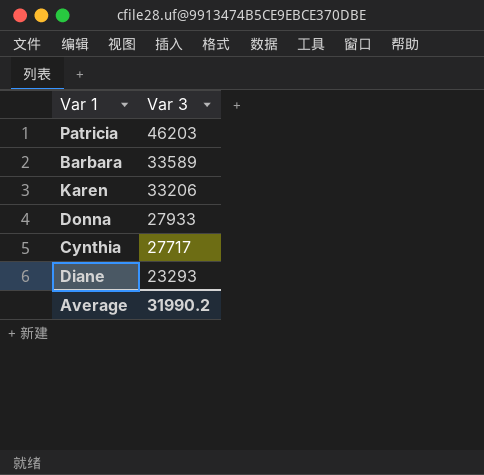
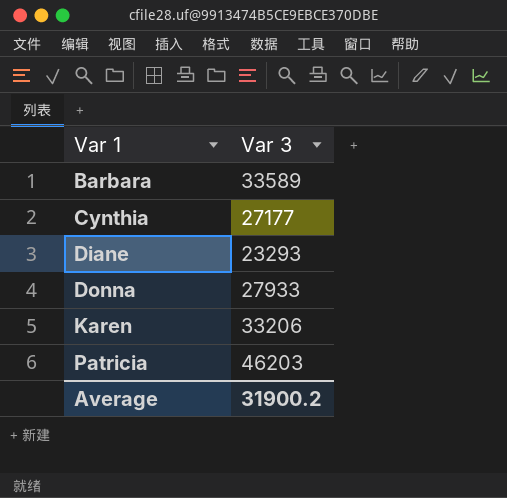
row order: Var 3 descending -> Var 1 ascending
Cynthia | Var 3: 27717 -> 27177
Average | Var 3: 31990.2 -> 31900.2

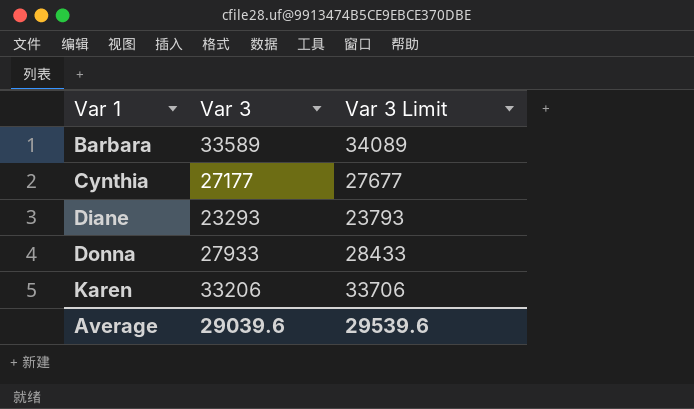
column Var 3 Limit | formula: none -> [Var 3] + 500
row Patricia: 46203 -> none
Average | Var 3: 31900.2 -> 29039.6

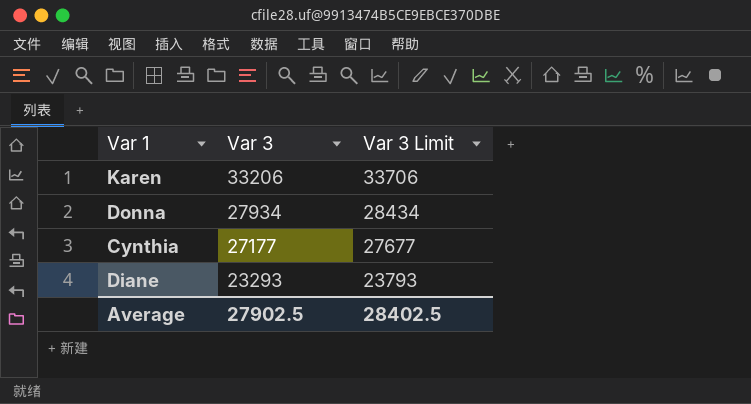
row order: Var 1 ascending -> Var 3 descending
row Barbara: 33589 | 34089 -> none
Donna | Var 3: 27933 -> 27934
Donna | Var 3 Limit: 28433 -> 28434
Average | Var 3: 29039.6 -> 27902.5
Average | Var 3 Limit: 29539.6 -> 28402.5

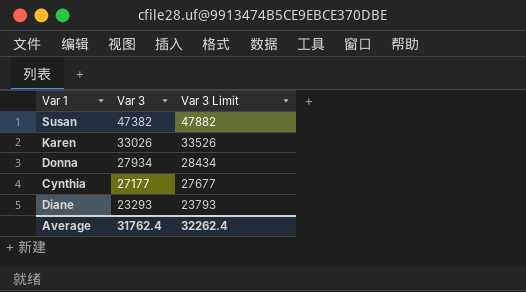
row Susan: none -> 47382 | 47882
Karen | Var 3: 33206 -> 33026
Karen | Var 3 Limit: 33706 -> 33526
Average | Var 3: 27902.5 -> 31762.4
Average | Var 3 Limit: 28402.5 -> 32262.4

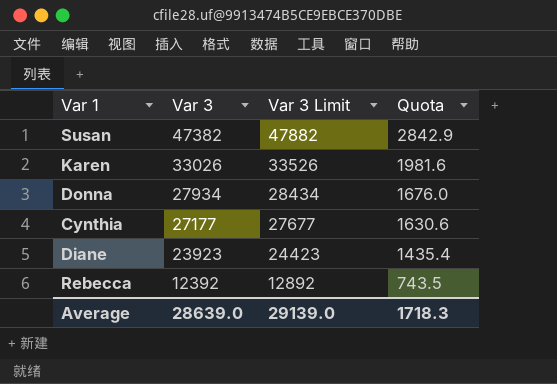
column Quota | formula: none -> [Var 3] * 0.06
Diane | Var 3: 23293 -> 23923
Diane | Var 3 Limit: 23793 -> 24423
row Rebecca: none -> 12392 | 12892 | 743.5
Average | Var 3: 31762.4 -> 28639.0
Average | Var 3 Limit: 32262.4 -> 29139.0

